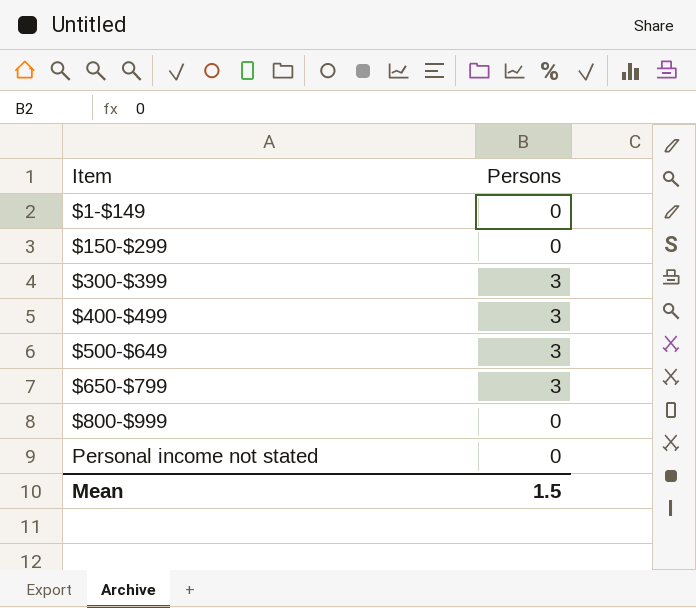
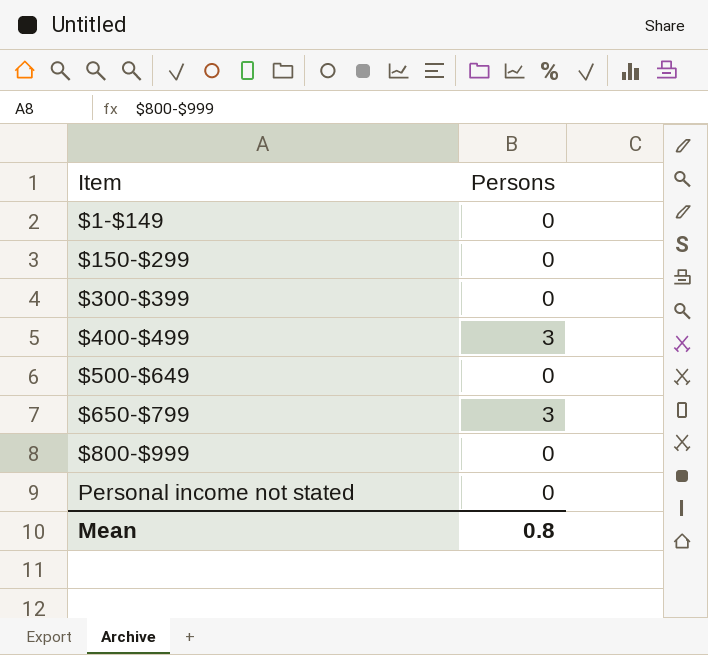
$300-$399 | Persons: 3 -> 0
$500-$649 | Persons: 3 -> 0
Mean | Persons: 1.5 -> 0.8

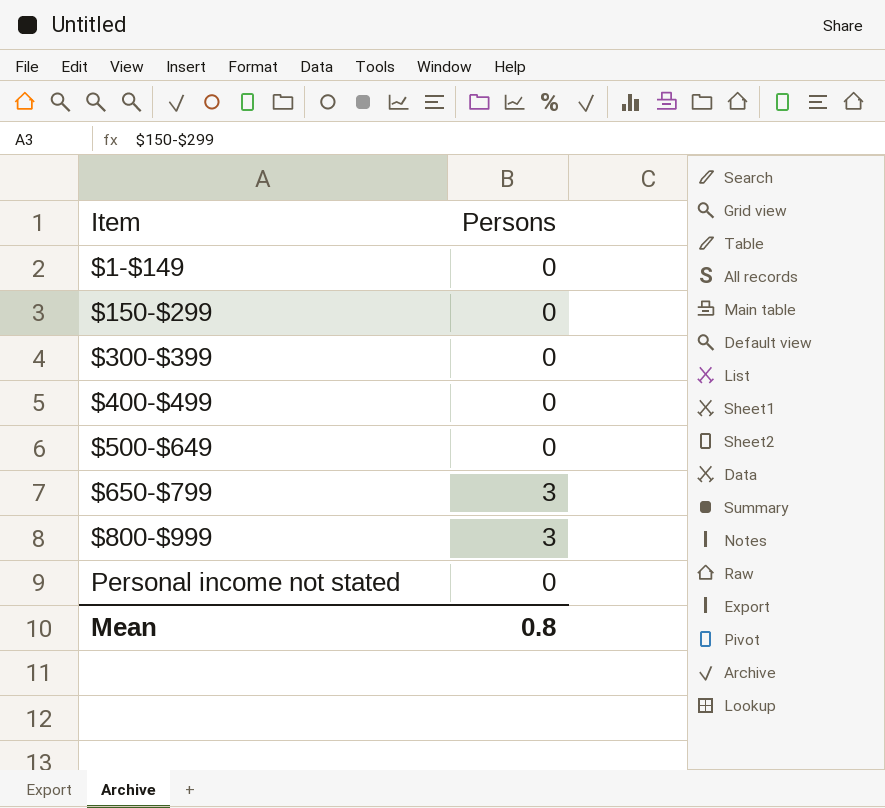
$400-$499 | Persons: 3 -> 0
$800-$999 | Persons: 0 -> 3

